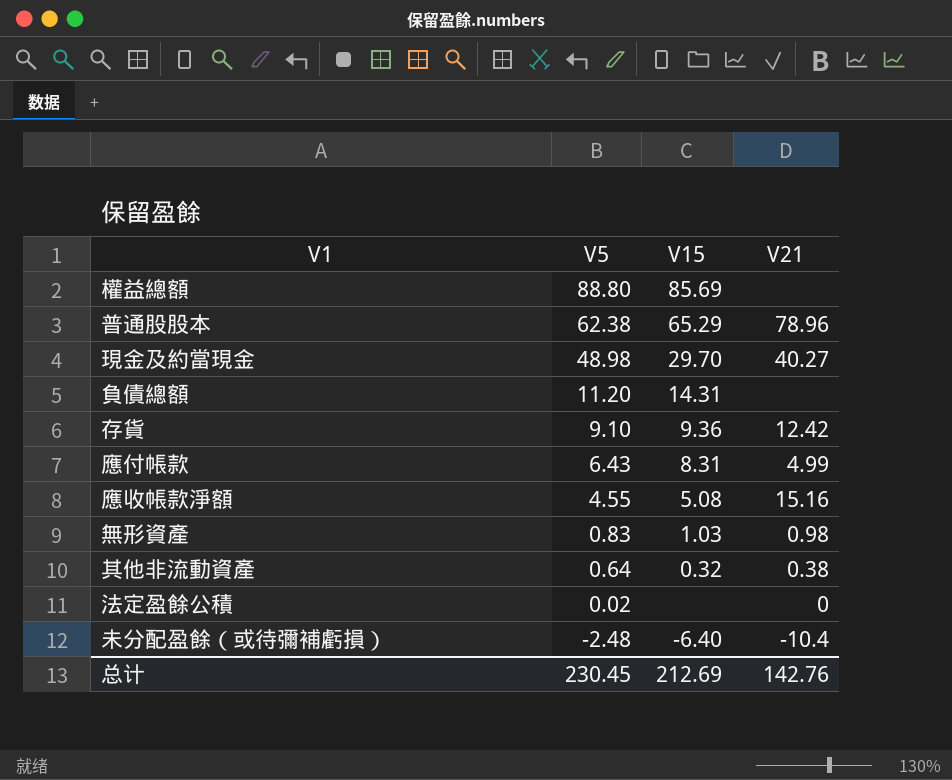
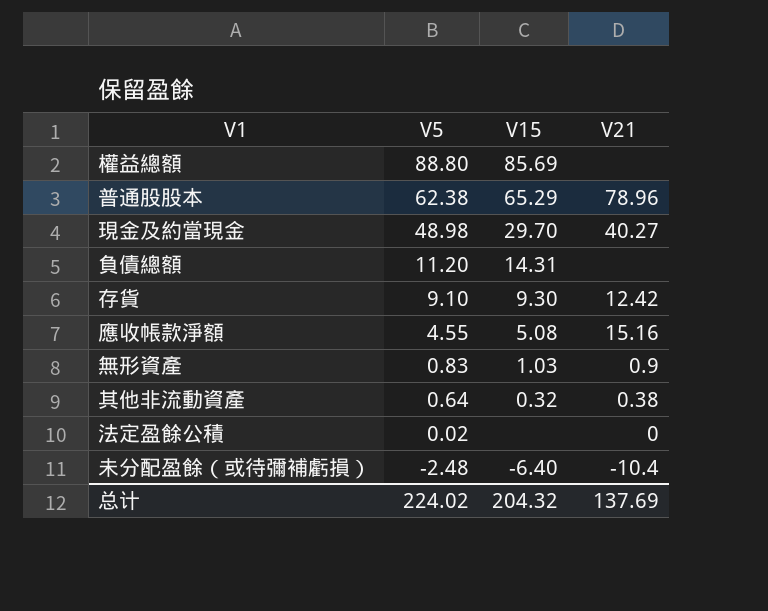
row 應付帳款: 6.43 | 8.31 | 4.99 -> none
存貨 | V15: 9.36 -> 9.30
無形資產 | V21: 0.98 -> 0.9
总计 | V5: 230.45 -> 224.02
总计 | V15: 212.69 -> 204.32
总计 | V21: 142.76 -> 137.69

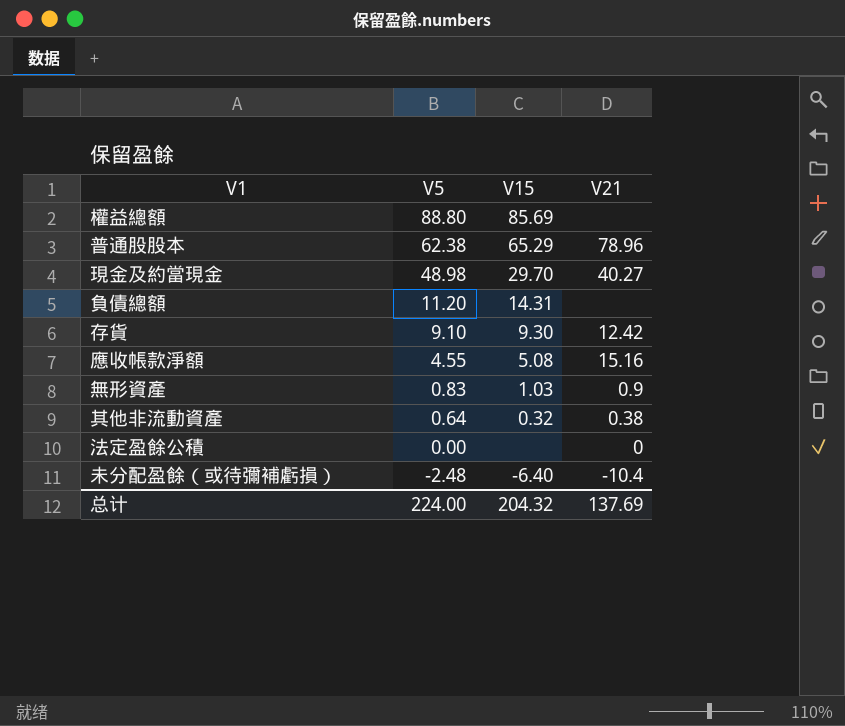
法定盈餘公積 | V5: 0.02 -> 0.00
总计 | V5: 224.02 -> 224.00

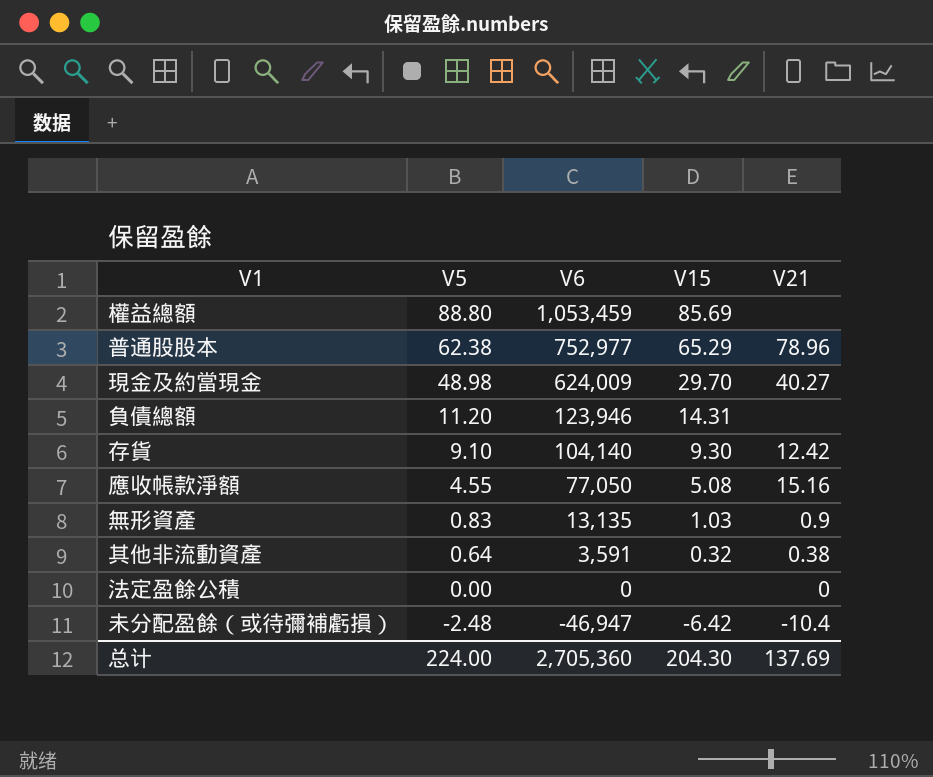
column V6 | position: none -> 3
未分配盈餘（或待彌補虧損） | V15: -6.40 -> -6.42
总计 | V15: 204.32 -> 204.30

